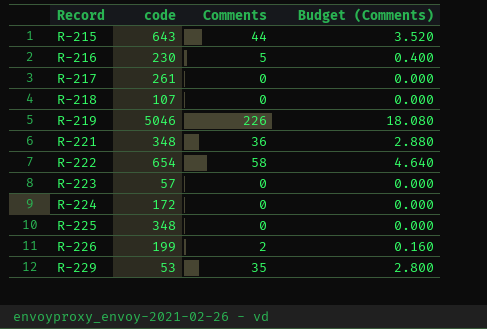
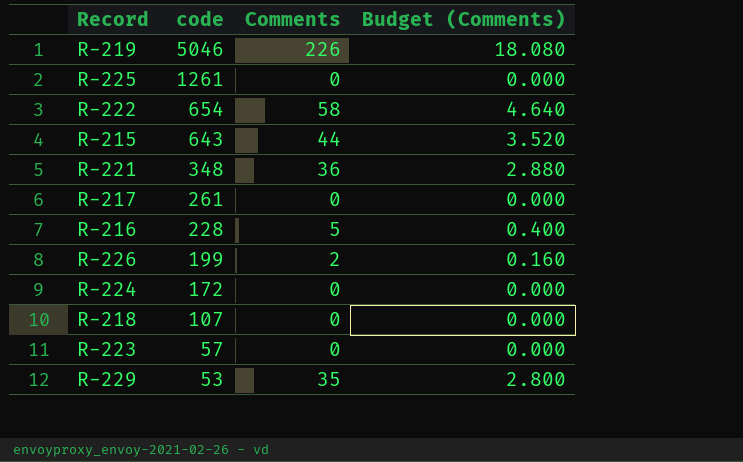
row order: Record ascending -> code descending
R-225 | code: 348 -> 1261
R-216 | code: 230 -> 228

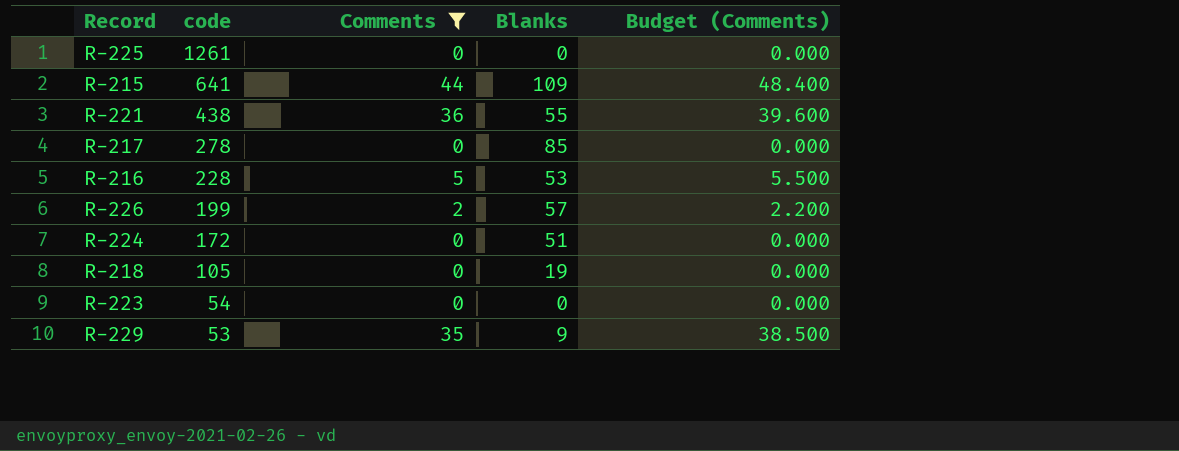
filter: none -> Comments <= 44
column Blanks | position: none -> 4
column Budget (Comments) | formula: [Comments] * 0.08 -> [Comments] * 1.1
R-215 | code: 643 -> 641
R-221 | code: 348 -> 438
R-217 | code: 261 -> 278
R-218 | code: 107 -> 105
R-223 | code: 57 -> 54

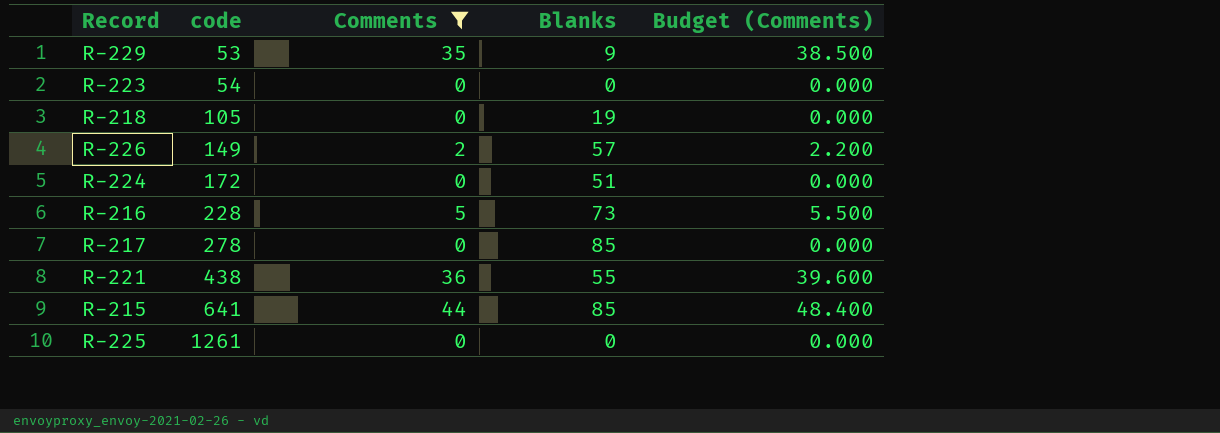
row order: code descending -> code ascending
R-226 | code: 199 -> 149
R-216 | Blanks: 53 -> 73
R-215 | Blanks: 109 -> 85

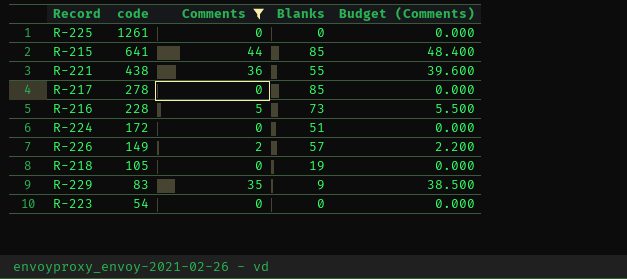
row order: code ascending -> code descending
R-229 | code: 53 -> 83

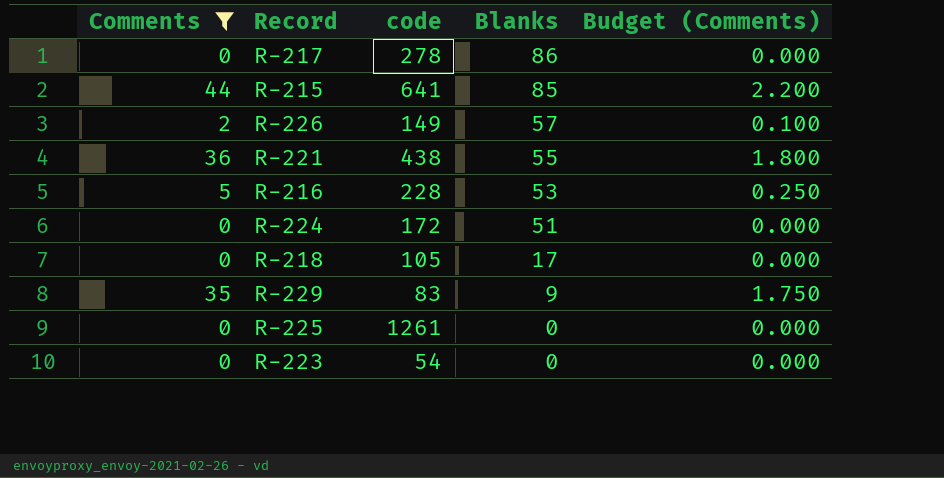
row order: code descending -> Blanks descending
column Comments | position: 3 -> 1
column Budget (Comments) | formula: [Comments] * 1.1 -> [Comments] * 0.05
R-217 | Blanks: 85 -> 86
R-216 | Blanks: 73 -> 53
R-218 | Blanks: 19 -> 17

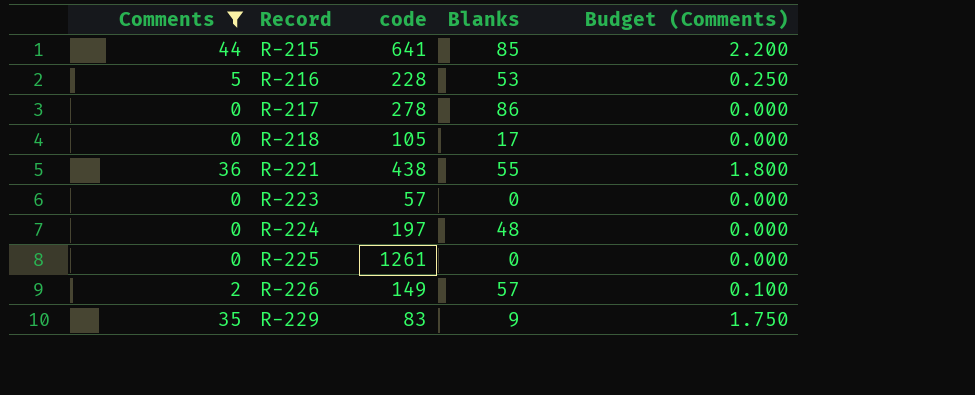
row order: Blanks descending -> Record ascending
R-223 | code: 54 -> 57
R-224 | code: 172 -> 197
R-224 | Blanks: 51 -> 48

